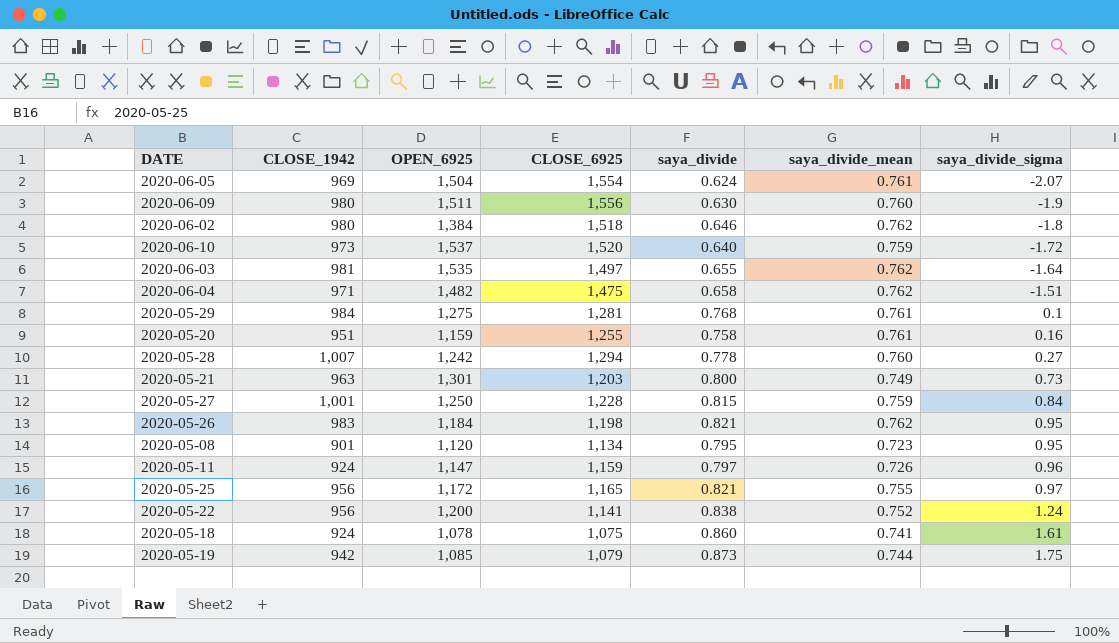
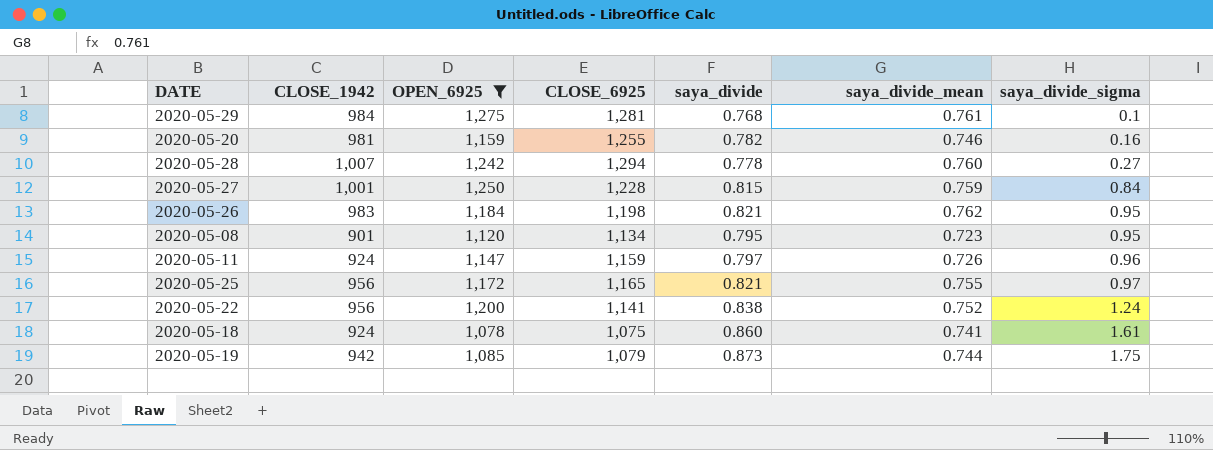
filter: none -> OPEN_6925 <= 1,275
2020-05-20 | CLOSE_1942: 951 -> 981
2020-05-20 | saya_divide: 0.758 -> 0.782
2020-05-20 | saya_divide_mean: 0.761 -> 0.746

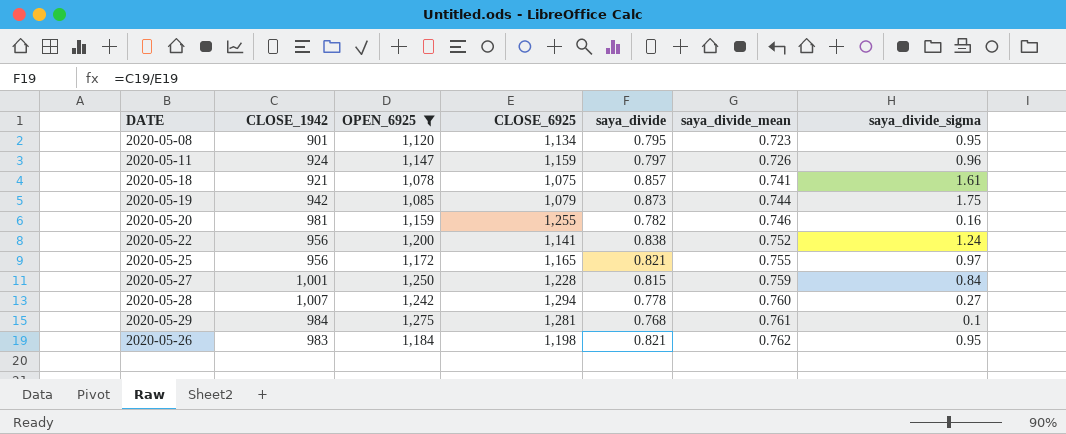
row order: saya_divide_sigma ascending -> saya_divide_mean ascending
2020-05-18 | CLOSE_1942: 924 -> 921
2020-05-18 | saya_divide: 0.860 -> 0.857

